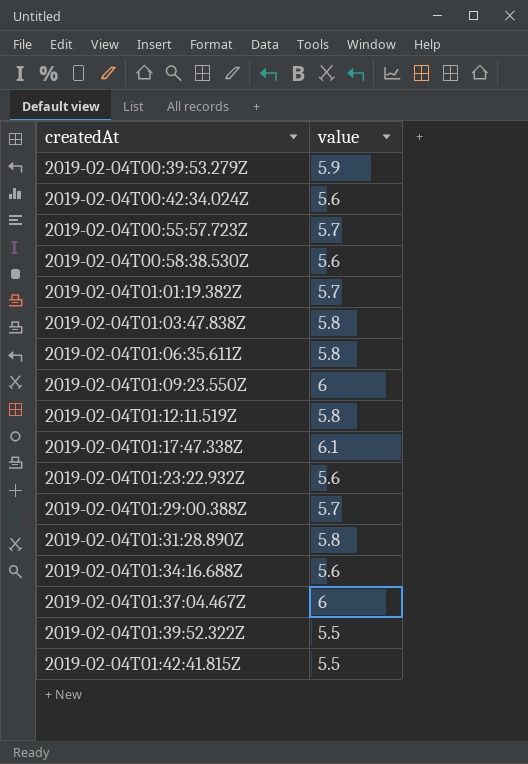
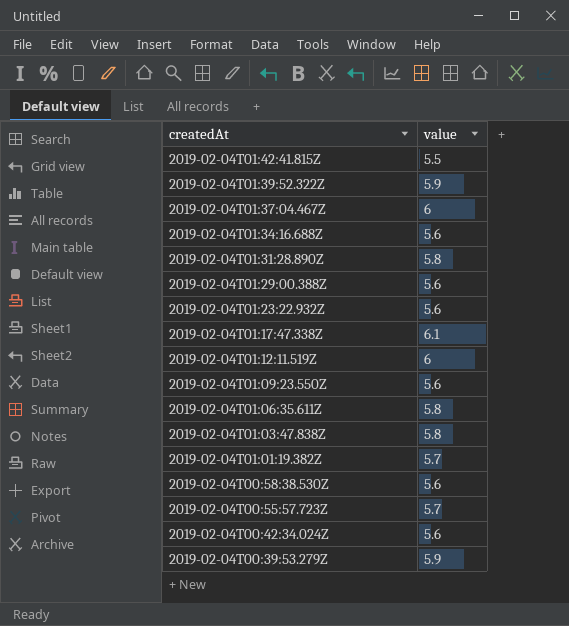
row order: createdAt ascending -> createdAt descending
2019-02-04T01:39:52.322Z | value: 5.5 -> 5.9
2019-02-04T01:29:00.388Z | value: 5.7 -> 5.6
2019-02-04T01:12:11.519Z | value: 5.8 -> 6
2019-02-04T01:09:23.550Z | value: 6 -> 5.6

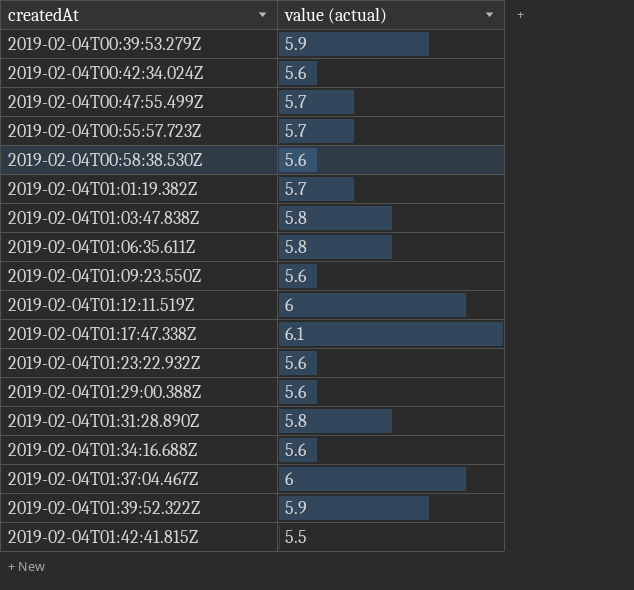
row order: createdAt descending -> createdAt ascending
column name: value -> value (actual)
row 2019-02-04T00:47:55.499Z: none -> 5.7

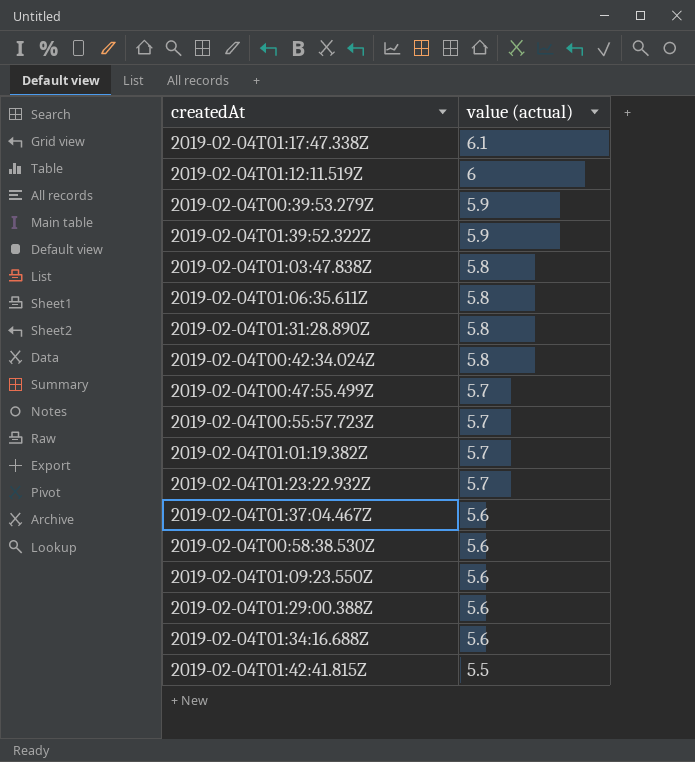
row order: createdAt ascending -> value (actual) descending
2019-02-04T00:42:34.024Z | value (actual): 5.6 -> 5.8
2019-02-04T01:23:22.932Z | value (actual): 5.6 -> 5.7
2019-02-04T01:37:04.467Z | value (actual): 6 -> 5.6

